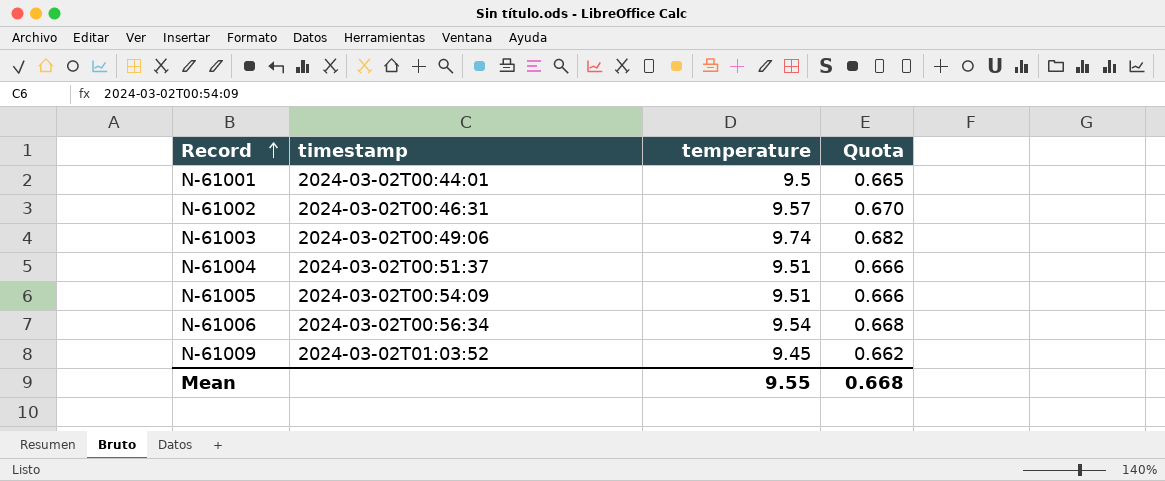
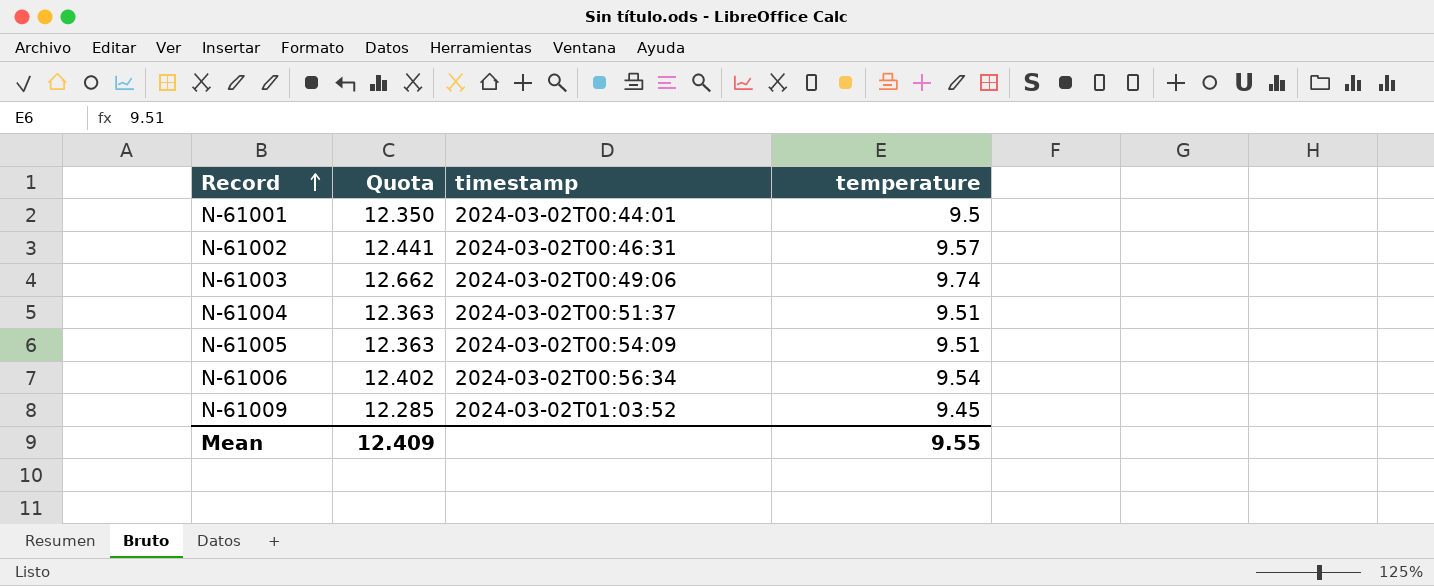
column Quota | formula: [temperature] * 0.07 -> [temperature] * 1.3
column Quota | position: 4 -> 2
Mean | Quota: 0.668 -> 12.409

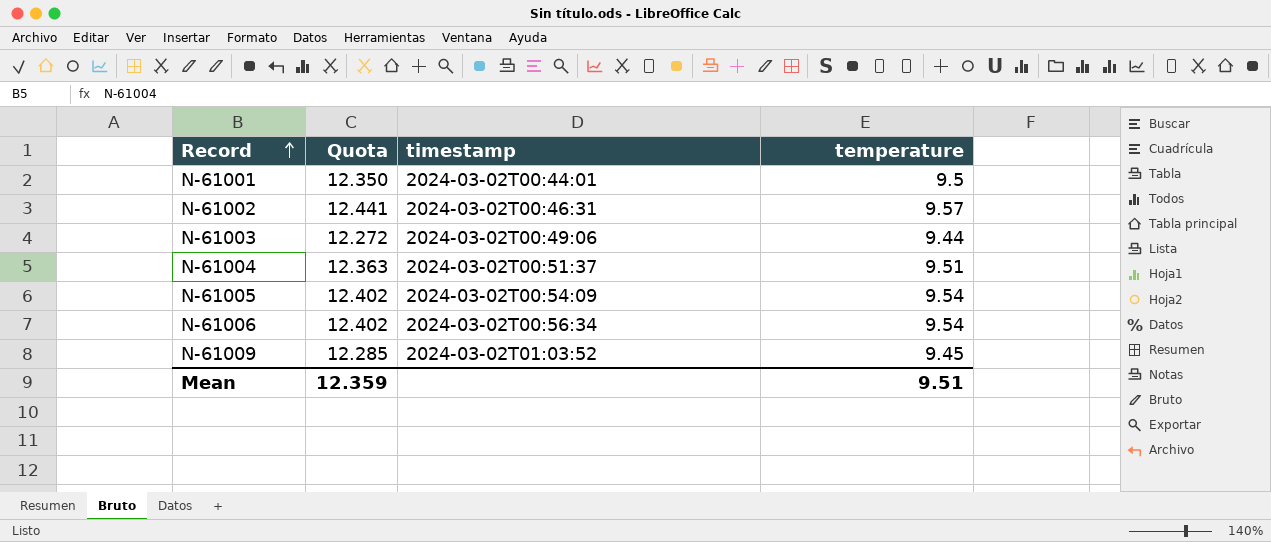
N-61003 | Quota: 12.662 -> 12.272
N-61003 | temperature: 9.74 -> 9.44
N-61005 | Quota: 12.363 -> 12.402
N-61005 | temperature: 9.51 -> 9.54
Mean | Quota: 12.409 -> 12.359
Mean | temperature: 9.55 -> 9.51

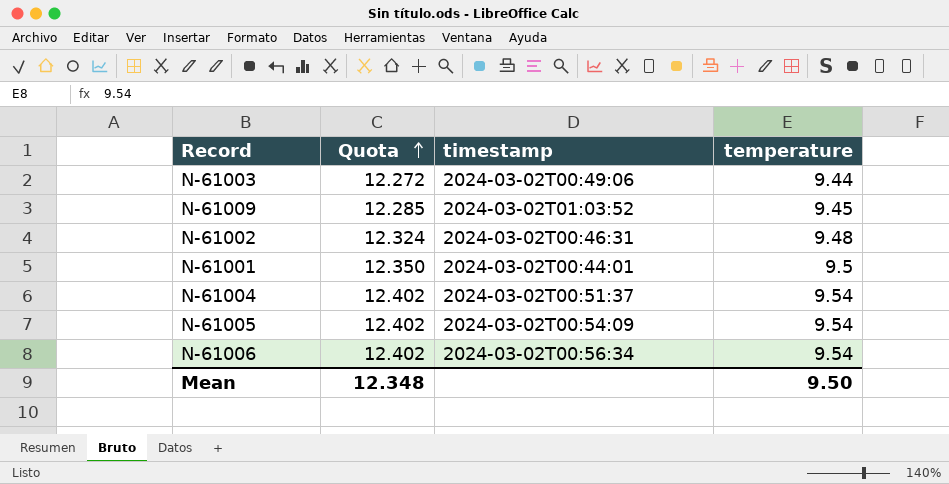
row order: Record ascending -> Quota ascending
N-61002 | Quota: 12.441 -> 12.324
N-61002 | temperature: 9.57 -> 9.48
N-61004 | Quota: 12.363 -> 12.402
N-61004 | temperature: 9.51 -> 9.54
Mean | Quota: 12.359 -> 12.348
Mean | temperature: 9.51 -> 9.50

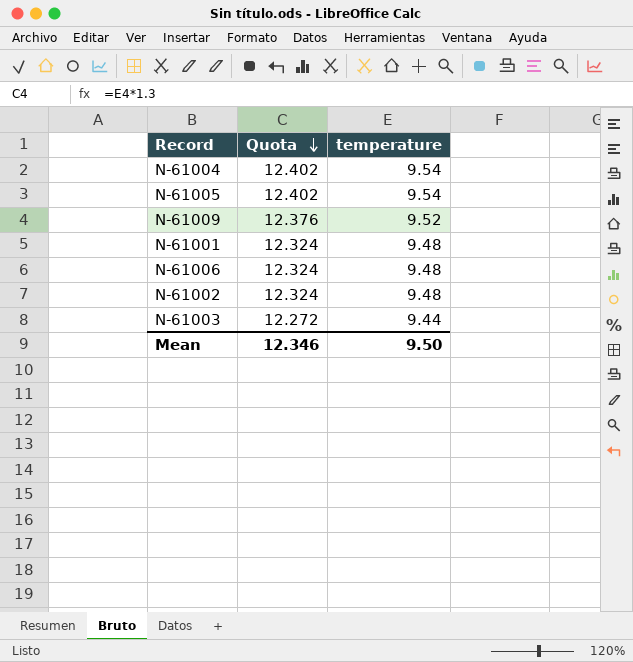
row order: Quota ascending -> Quota descending
column timestamp | position: 3 -> none
N-61009 | Quota: 12.285 -> 12.376
N-61009 | temperature: 9.45 -> 9.52
N-61001 | Quota: 12.350 -> 12.324
N-61001 | temperature: 9.5 -> 9.48
N-61006 | Quota: 12.402 -> 12.324
N-61006 | temperature: 9.54 -> 9.48
Mean | Quota: 12.348 -> 12.346

